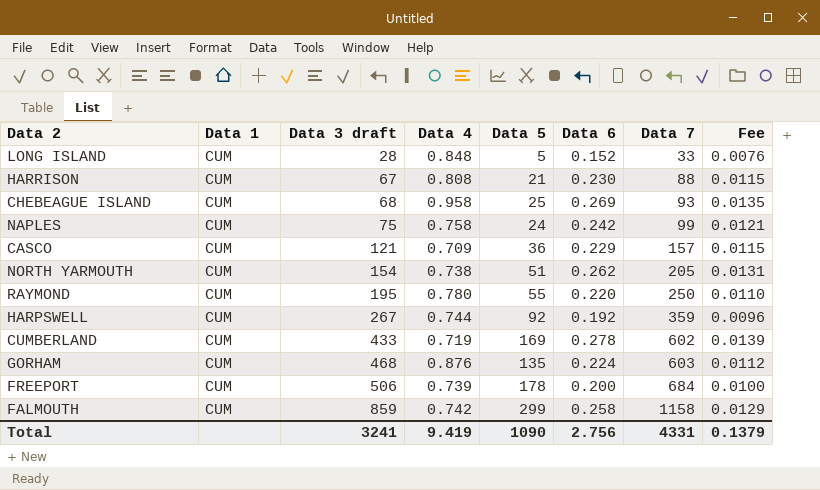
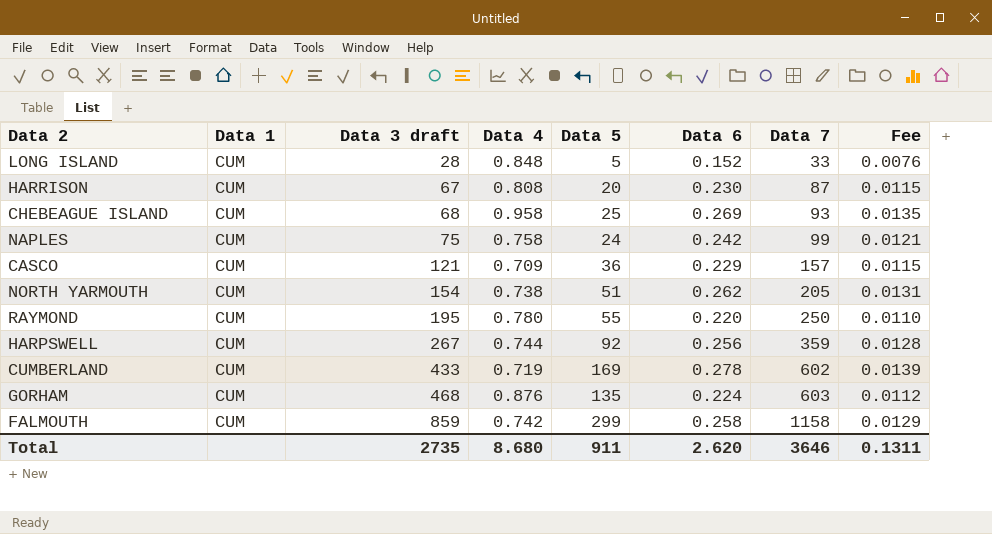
row FREEPORT: CUM | 506 | 0.739 | 178 | 0.200 | 684 | 0.0100 -> none
HARRISON | Data 5: 21 -> 20
HARRISON | Data 7: 88 -> 87
HARPSWELL | Data 6: 0.192 -> 0.256
HARPSWELL | Fee: 0.0096 -> 0.0128
Total | Data 3 draft: 3241 -> 2735
Total | Data 4: 9.419 -> 8.680
Total | Data 5: 1090 -> 911
Total | Data 6: 2.756 -> 2.620
Total | Data 7: 4331 -> 3646
Total | Fee: 0.1379 -> 0.1311

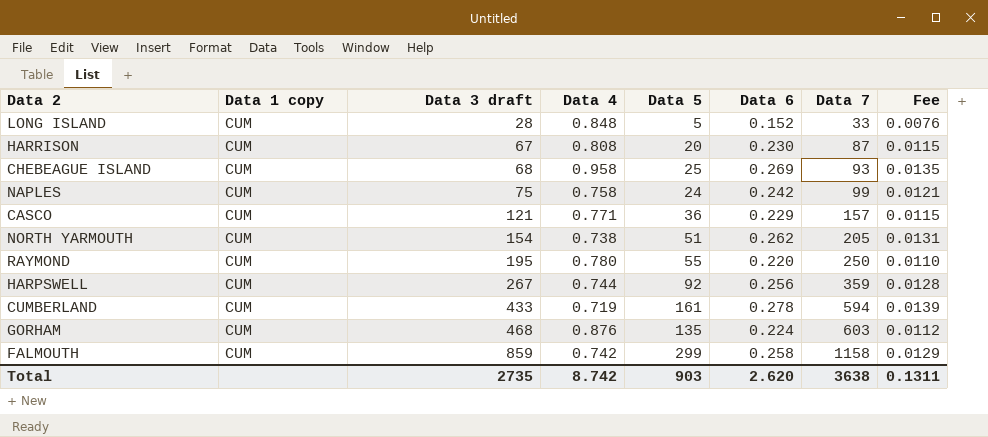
column name: Data 1 -> Data 1 copy
CASCO | Data 4: 0.709 -> 0.771
CUMBERLAND | Data 5: 169 -> 161
CUMBERLAND | Data 7: 602 -> 594
Total | Data 4: 8.680 -> 8.742
Total | Data 5: 911 -> 903
Total | Data 7: 3646 -> 3638

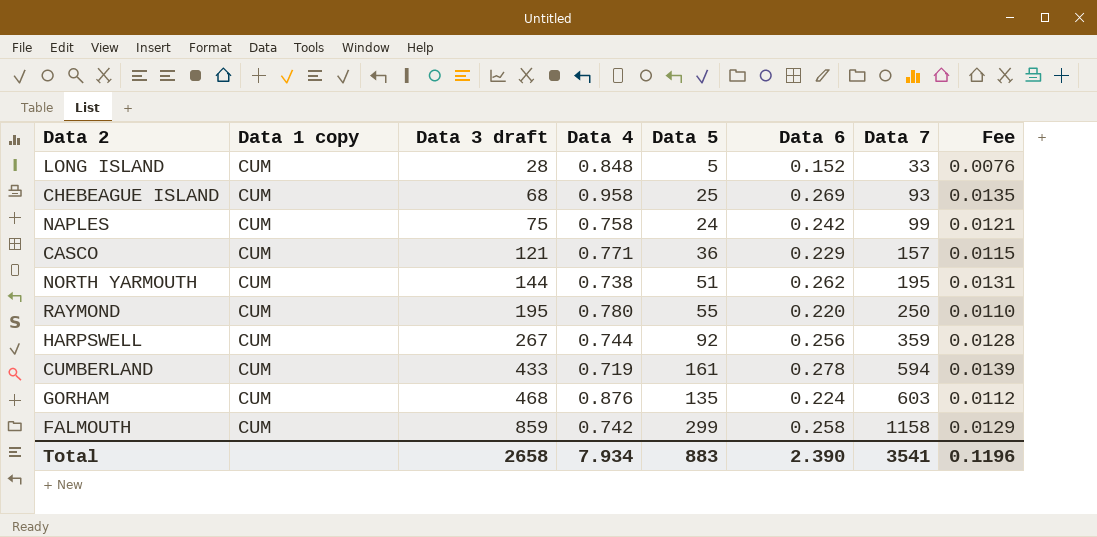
row HARRISON: CUM | 67 | 0.808 | 20 | 0.230 | 87 | 0.0115 -> none
NORTH YARMOUTH | Data 3 draft: 154 -> 144
NORTH YARMOUTH | Data 7: 205 -> 195
Total | Data 3 draft: 2735 -> 2658
Total | Data 4: 8.742 -> 7.934
Total | Data 5: 903 -> 883
Total | Data 6: 2.620 -> 2.390
Total | Data 7: 3638 -> 3541
Total | Fee: 0.1311 -> 0.1196

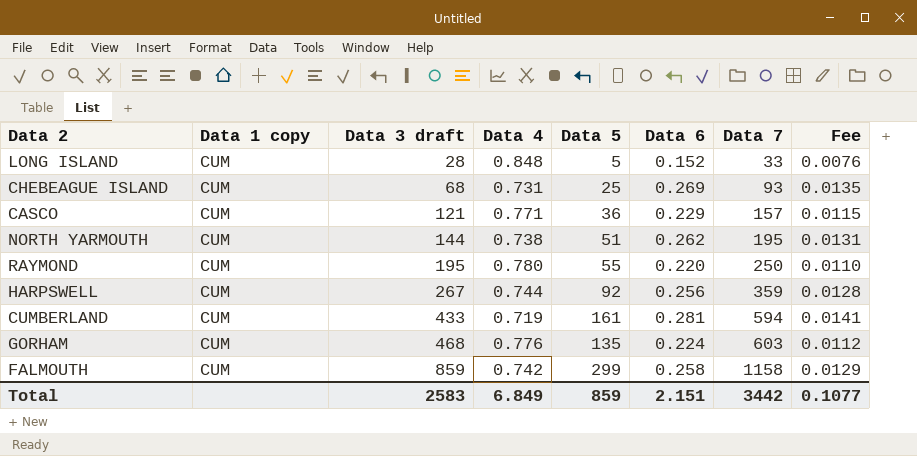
row NAPLES: CUM | 75 | 0.758 | 24 | 0.242 | 99 | 0.0121 -> none
CHEBEAGUE ISLAND | Data 4: 0.958 -> 0.731
CUMBERLAND | Data 6: 0.278 -> 0.281
CUMBERLAND | Fee: 0.0139 -> 0.0141
GORHAM | Data 4: 0.876 -> 0.776
Total | Data 3 draft: 2658 -> 2583
Total | Data 4: 7.934 -> 6.849
Total | Data 5: 883 -> 859
Total | Data 6: 2.390 -> 2.151
Total | Data 7: 3541 -> 3442
Total | Fee: 0.1196 -> 0.1077

